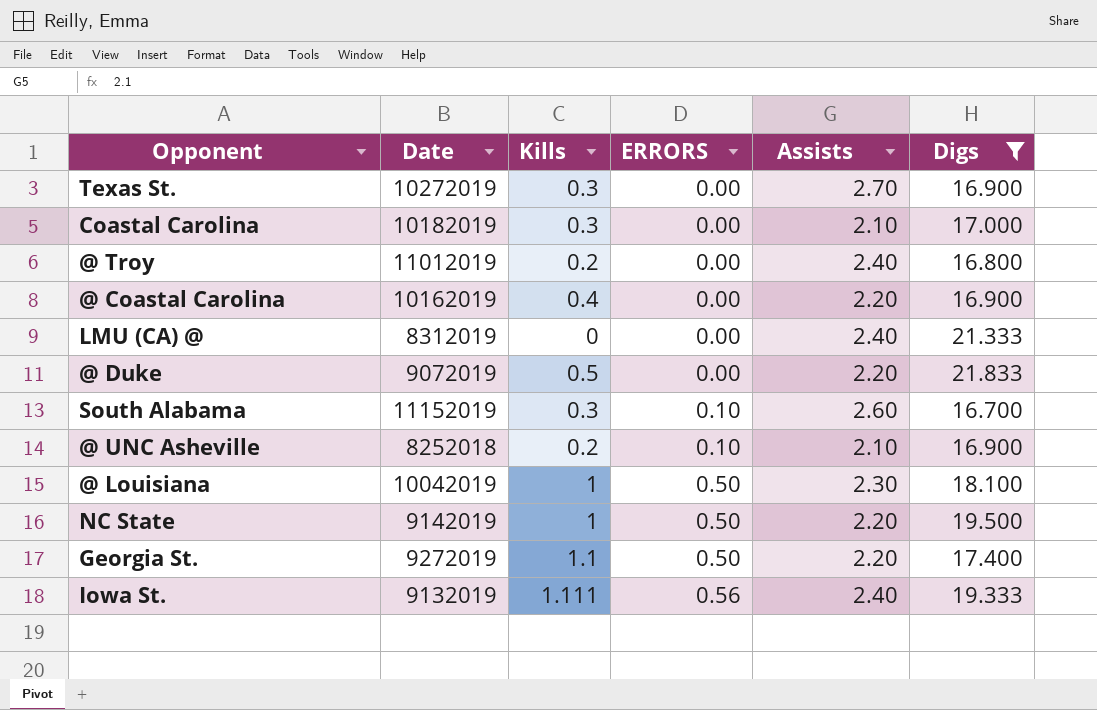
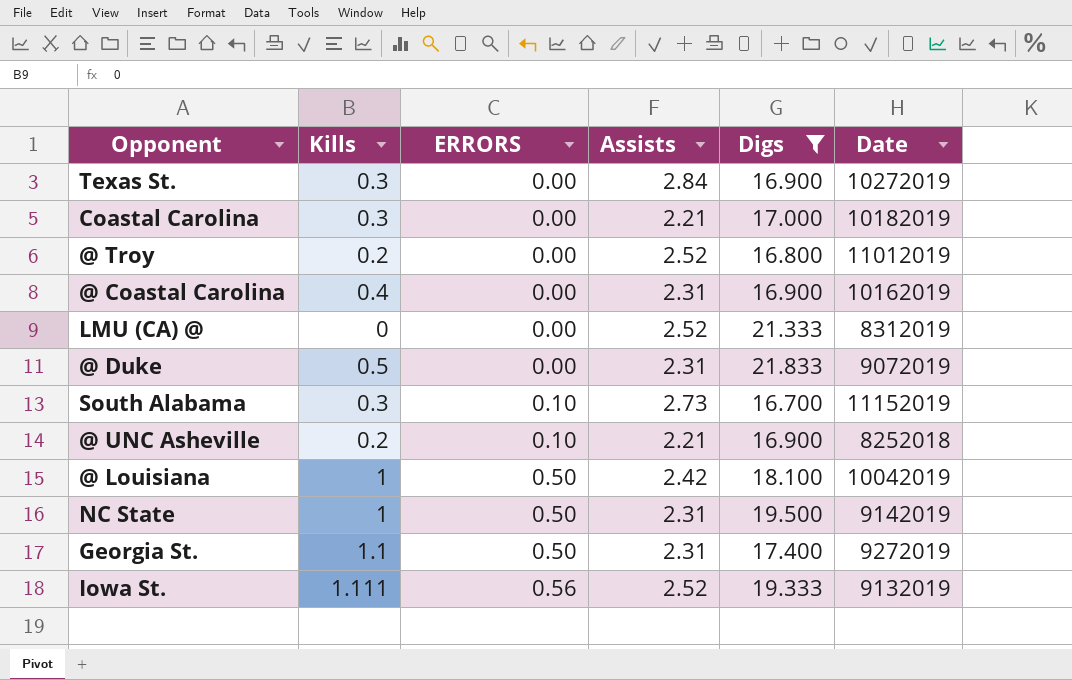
column Date | position: 2 -> 6
Texas St. | Assists: 2.70 -> 2.84
Coastal Carolina | Assists: 2.10 -> 2.21
@ Troy | Assists: 2.40 -> 2.52
@ Coastal Carolina | Assists: 2.20 -> 2.31
LMU (CA) @ | Assists: 2.40 -> 2.52
@ Duke | Assists: 2.20 -> 2.31
South Alabama | Assists: 2.60 -> 2.73
@ UNC Asheville | Assists: 2.10 -> 2.21
@ Louisiana | Assists: 2.30 -> 2.42
NC State | Assists: 2.20 -> 2.31
Georgia St. | Assists: 2.20 -> 2.31
Iowa St. | Assists: 2.40 -> 2.52

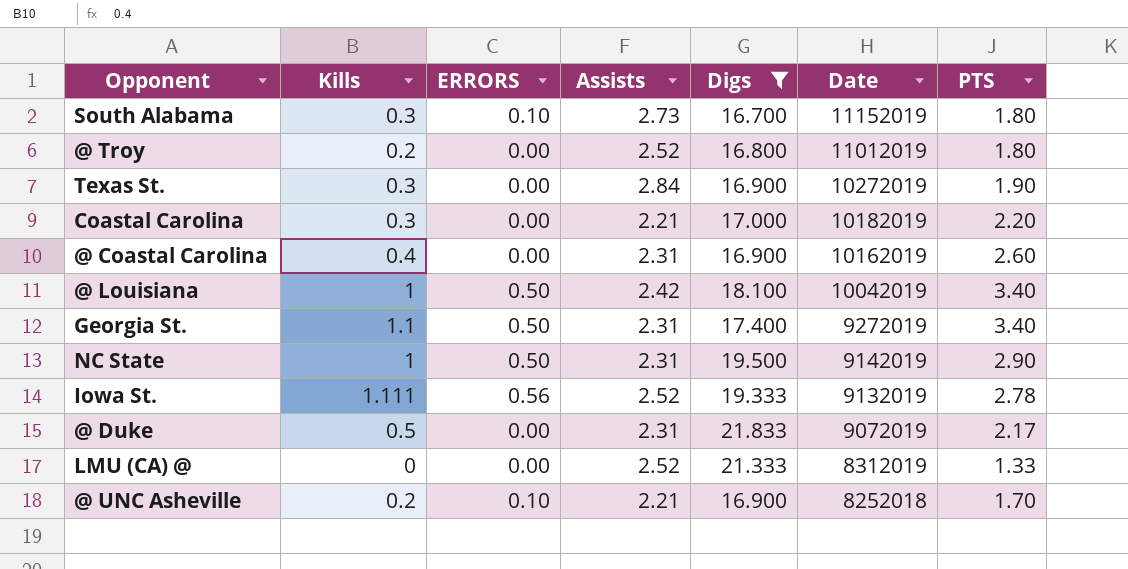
row order: ERRORS ascending -> Date descending
column PTS | position: none -> 7

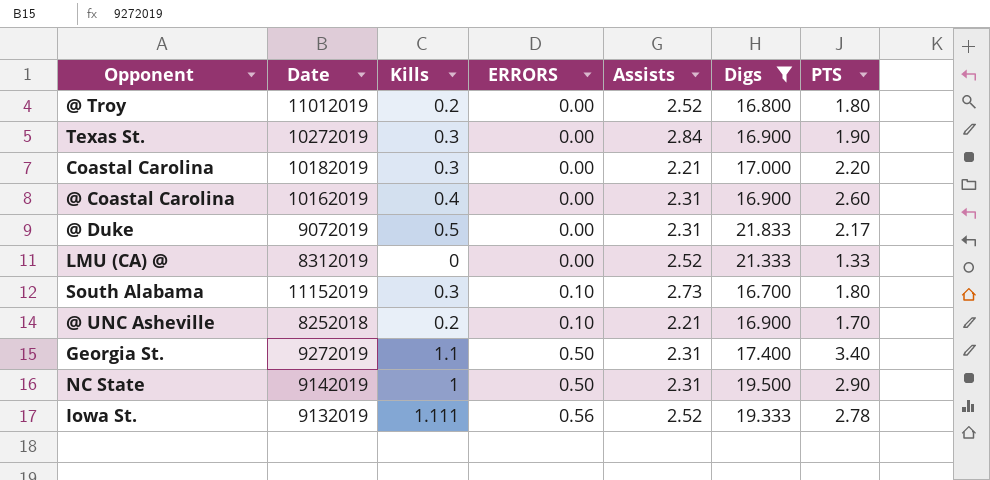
row order: Date descending -> ERRORS ascending
column Date | position: 6 -> 2
row @ Louisiana: 1 | 0.50 | 2.42 | 18.100 | 10042019 | 3.40 -> none

